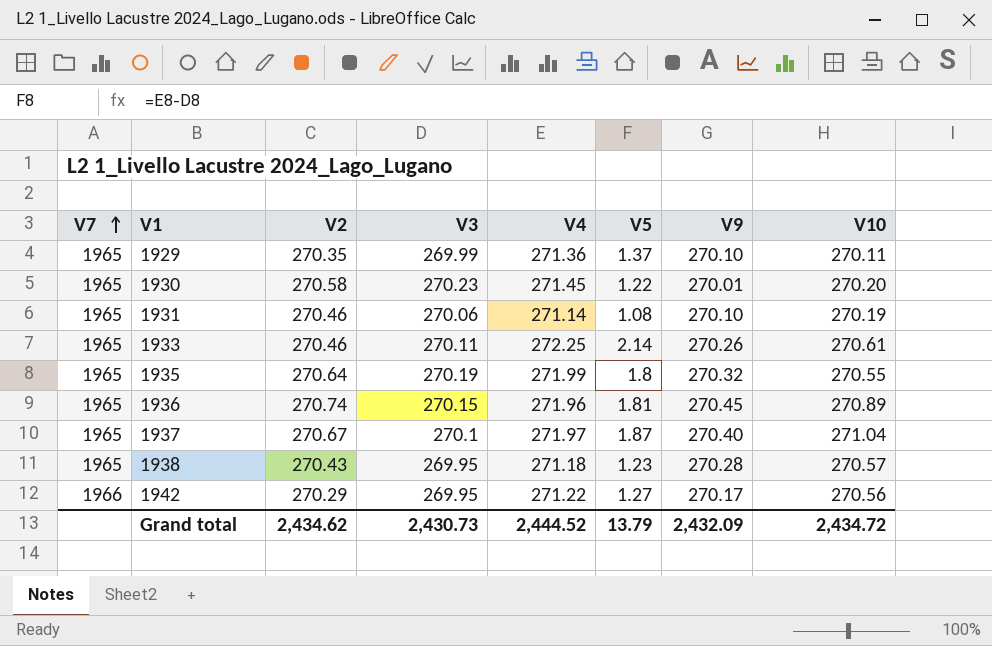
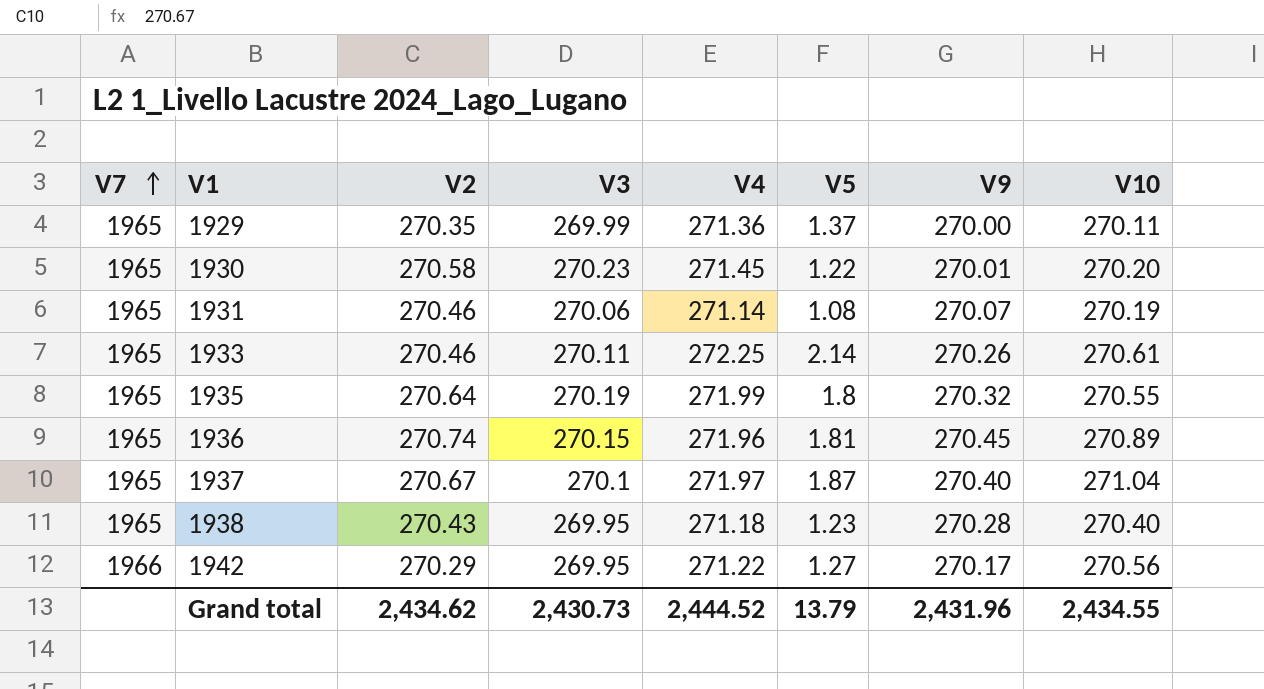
1929 | V9: 270.10 -> 270.00
1931 | V9: 270.10 -> 270.07
1938 | V10: 270.57 -> 270.40
Grand total | V9: 2,432.09 -> 2,431.96
Grand total | V10: 2,434.72 -> 2,434.55

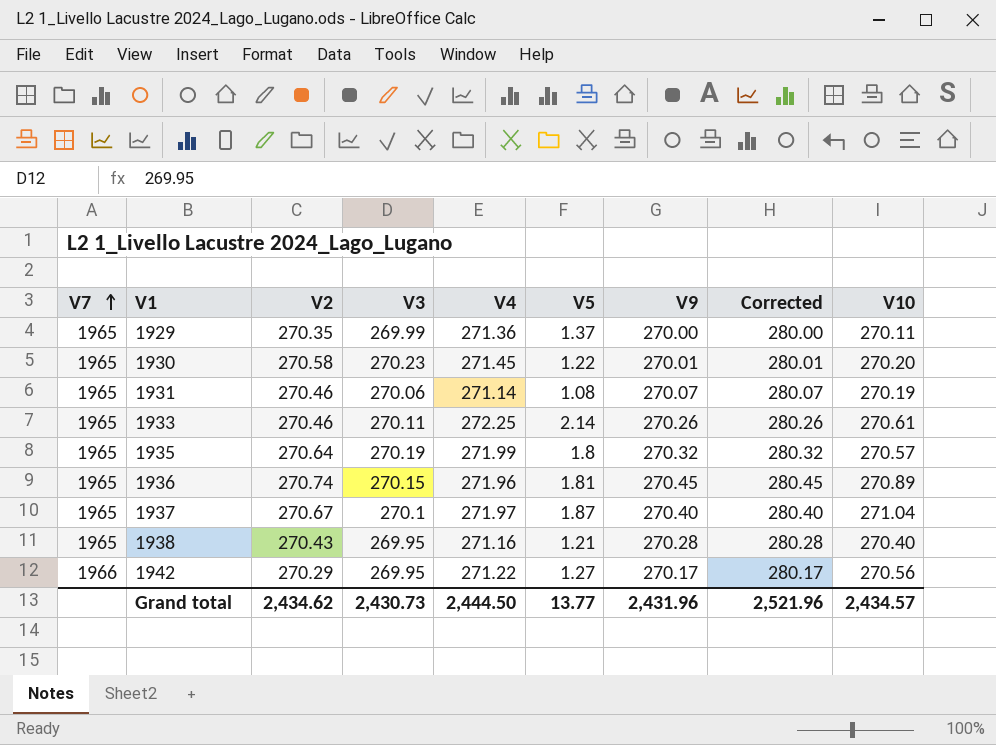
column Corrected | formula: none -> [V9] + 10
1935 | V10: 270.55 -> 270.57
1938 | V4: 271.18 -> 271.16
1938 | V5: 1.23 -> 1.21
Grand total | V4: 2,444.52 -> 2,444.50
Grand total | V5: 13.79 -> 13.77
Grand total | V10: 2,434.55 -> 2,434.57

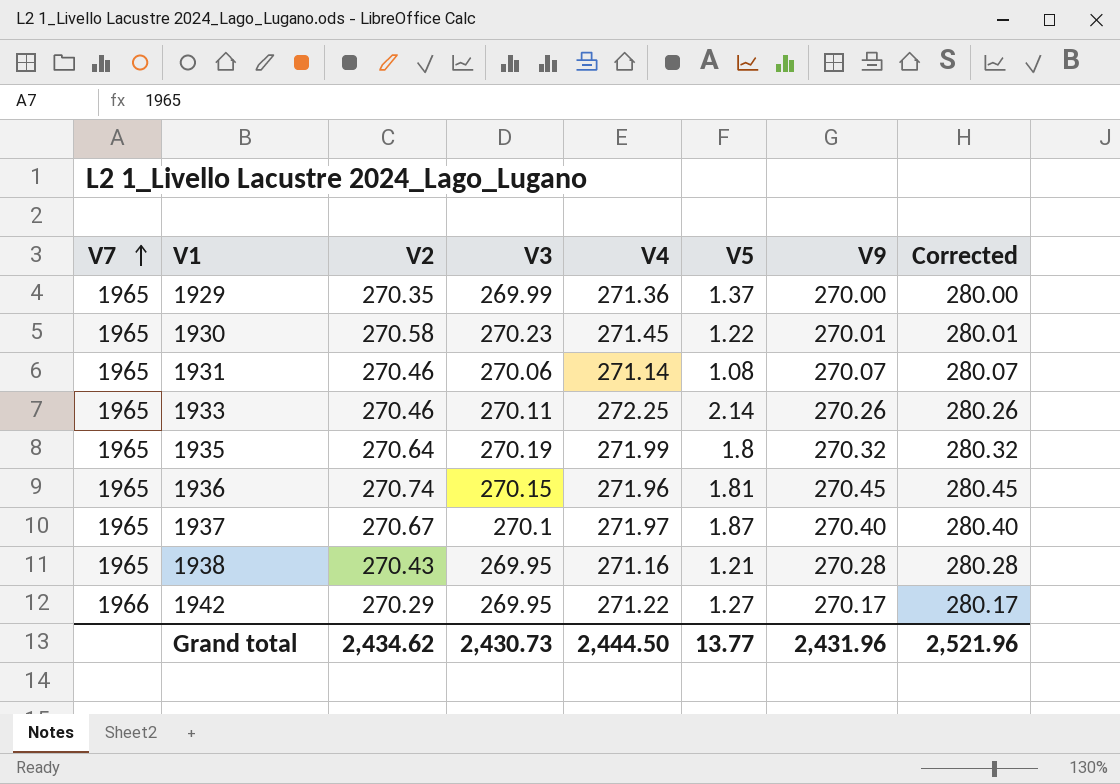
column V10 | position: 9 -> none

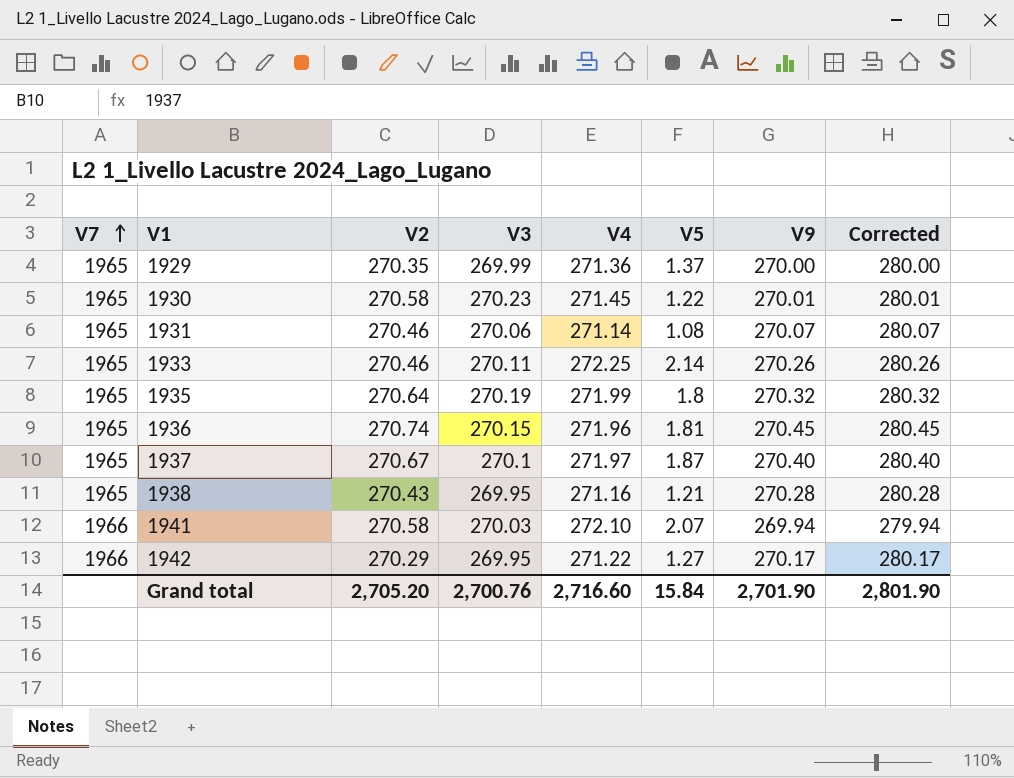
row 1941: none -> 1966 | 270.58 | 270.03 | 272.10 | 2.07 | 269.94 | 279.94
Grand total | V2: 2,434.62 -> 2,705.20
Grand total | V3: 2,430.73 -> 2,700.76
Grand total | V4: 2,444.50 -> 2,716.60
Grand total | V5: 13.77 -> 15.84
Grand total | V9: 2,431.96 -> 2,701.90
Grand total | Corrected: 2,521.96 -> 2,801.90

